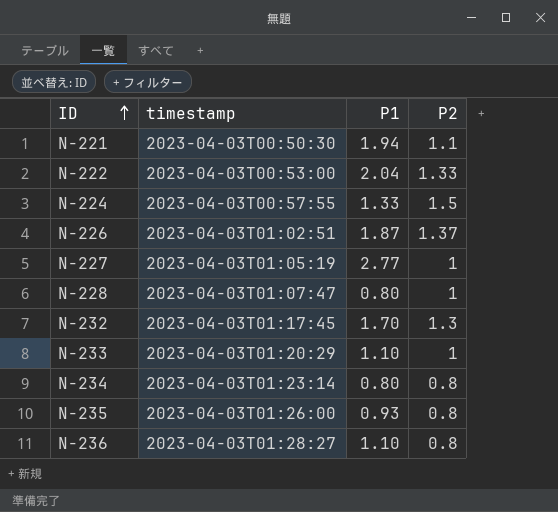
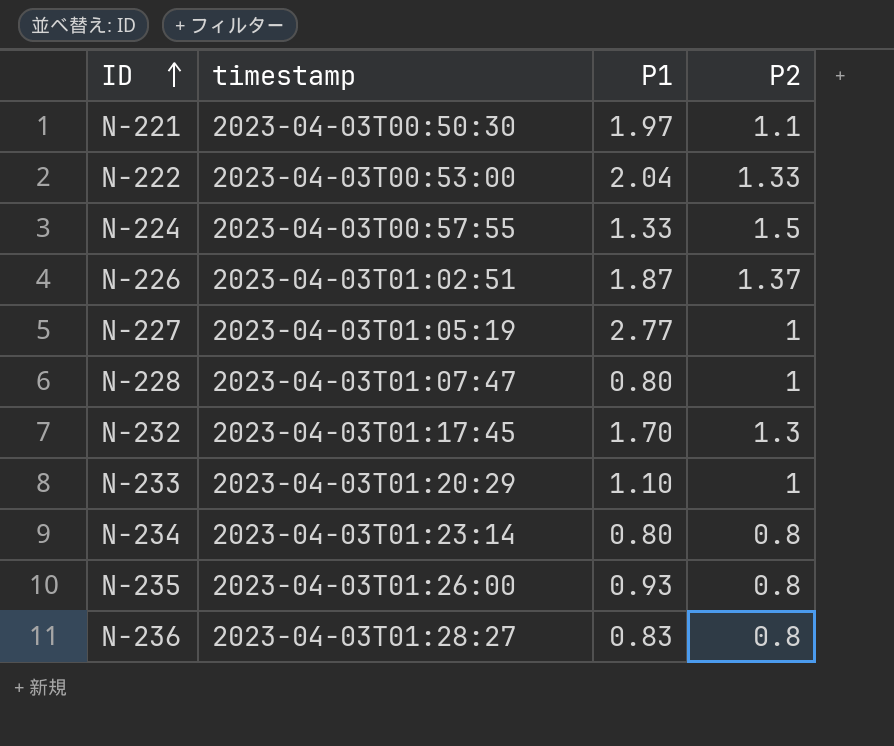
N-221 | P1: 1.94 -> 1.97
N-236 | P1: 1.10 -> 0.83

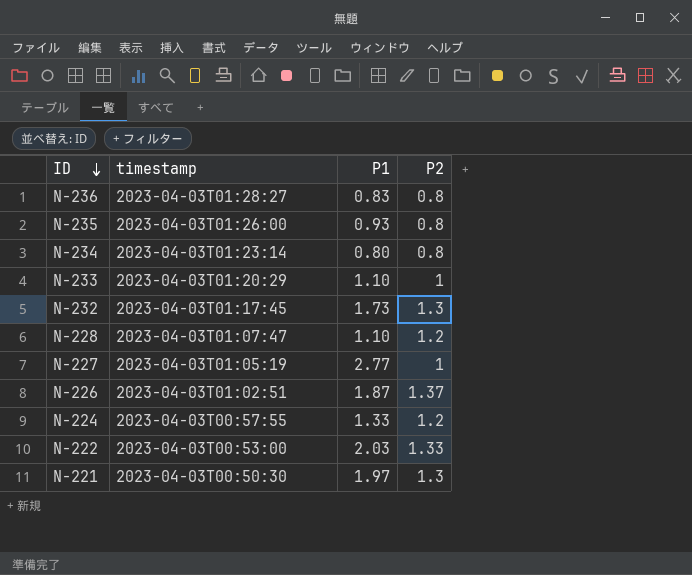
row order: ID ascending -> ID descending
N-232 | P1: 1.70 -> 1.73
N-228 | P1: 0.80 -> 1.10
N-228 | P2: 1 -> 1.2
N-224 | P2: 1.5 -> 1.2
N-222 | P1: 2.04 -> 2.03
N-221 | P2: 1.1 -> 1.3

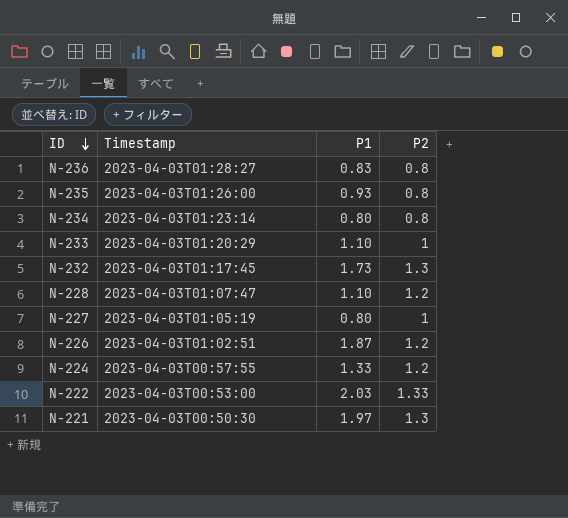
column name: timestamp -> Timestamp
N-227 | P1: 2.77 -> 0.80
N-226 | P2: 1.37 -> 1.2

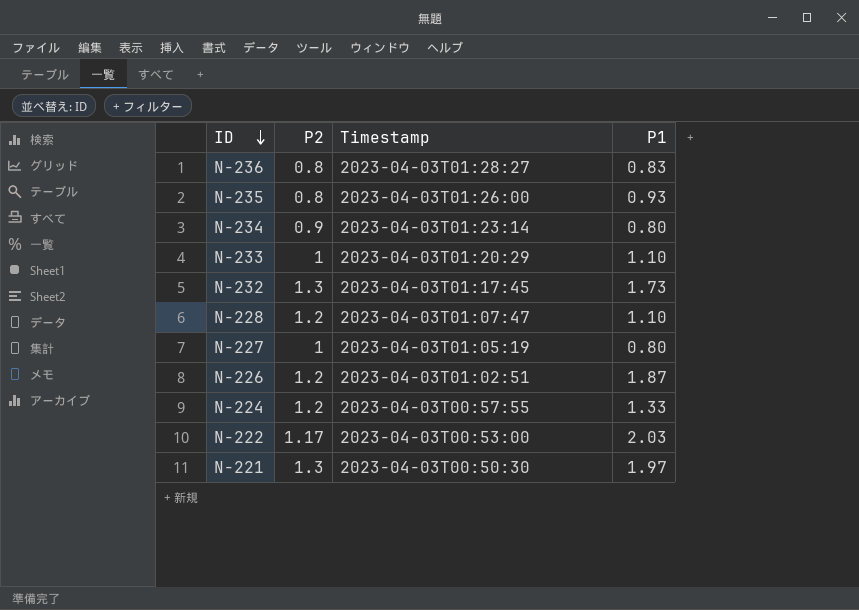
column P2 | position: 4 -> 2
N-234 | P2: 0.8 -> 0.9
N-222 | P2: 1.33 -> 1.17

